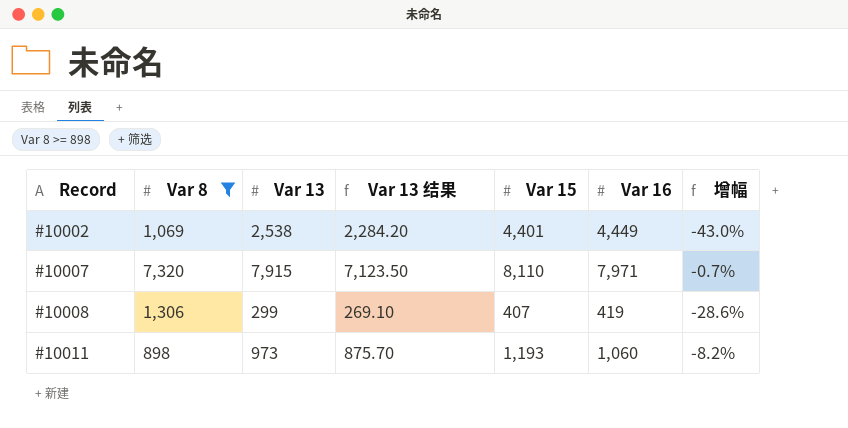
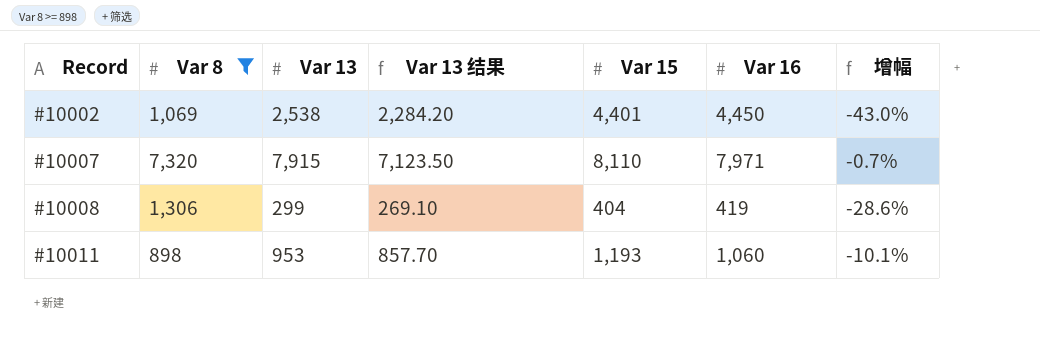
#10002 | Var 16: 4,449 -> 4,450
#10008 | Var 15: 407 -> 404
#10011 | Var 13: 973 -> 953
#10011 | Var 13 结果: 875.70 -> 857.70
#10011 | 增幅: -8.2% -> -10.1%

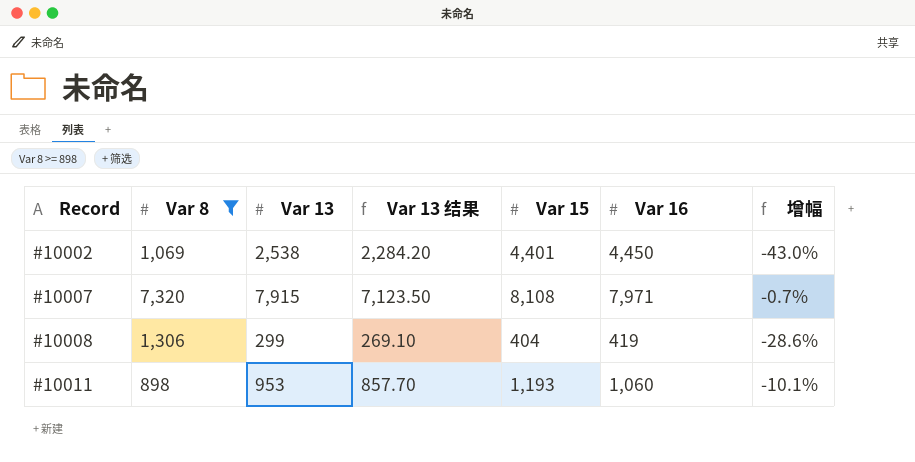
#10007 | Var 15: 8,110 -> 8,108

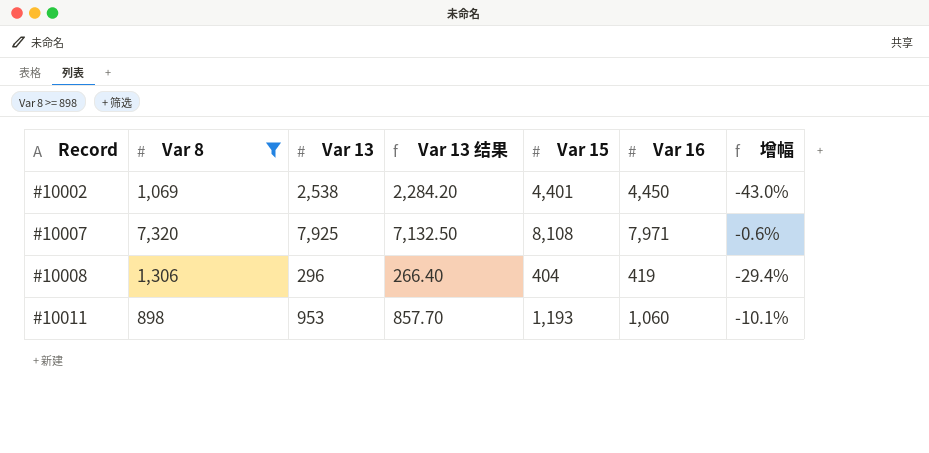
#10007 | Var 13: 7,915 -> 7,925
#10007 | Var 13 结果: 7,123.50 -> 7,132.50
#10007 | 增幅: -0.7% -> -0.6%
#10008 | Var 13: 299 -> 296
#10008 | Var 13 结果: 269.10 -> 266.40
#10008 | 增幅: -28.6% -> -29.4%

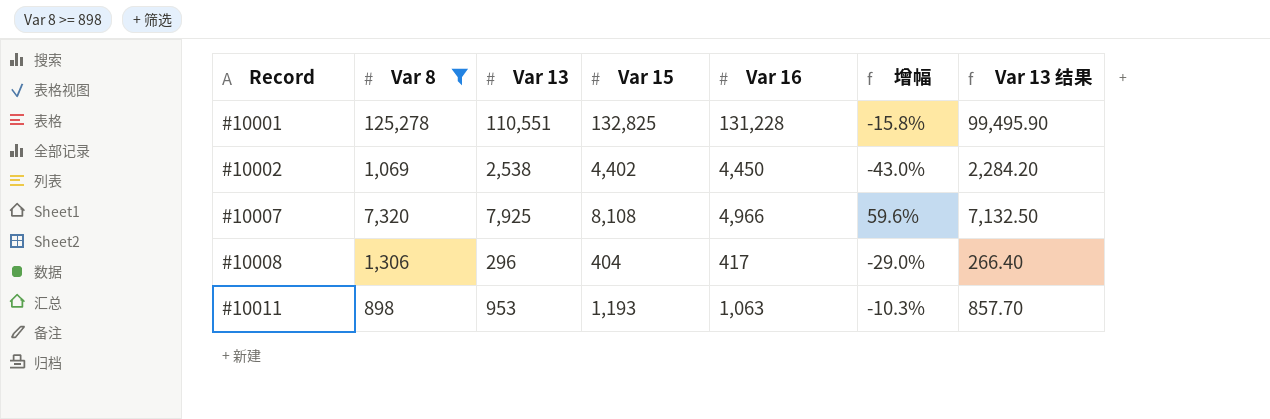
column Var 13 结果 | position: 4 -> 7
row #10001: none -> 125,278 | 110,551 | 132,825 | 131,228 | -15.8% | 99,495.90
#10002 | Var 15: 4,401 -> 4,402
#10007 | Var 16: 7,971 -> 4,966
#10007 | 增幅: -0.6% -> 59.6%
#10008 | Var 16: 419 -> 417
#10008 | 增幅: -29.4% -> -29.0%
#10011 | Var 16: 1,060 -> 1,063
#10011 | 增幅: -10.1% -> -10.3%

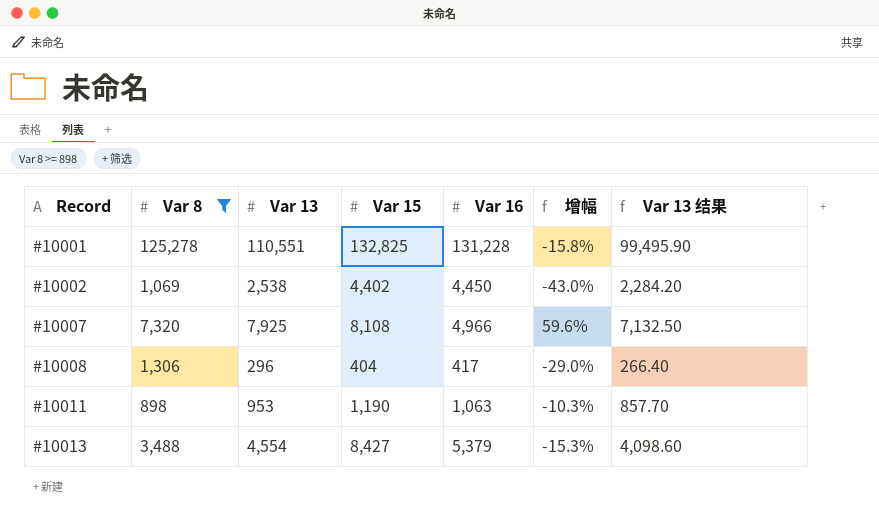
#10011 | Var 15: 1,193 -> 1,190
row #10013: none -> 3,488 | 4,554 | 8,427 | 5,379 | -15.3% | 4,098.60

